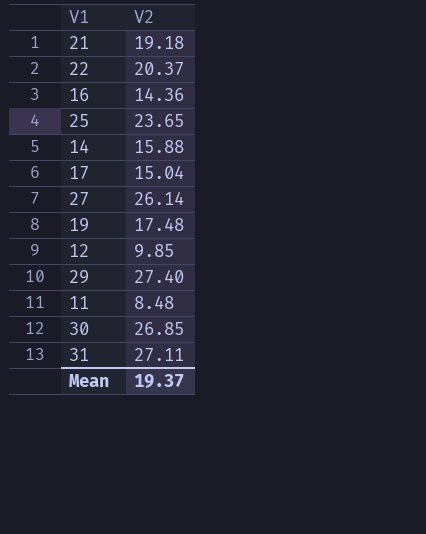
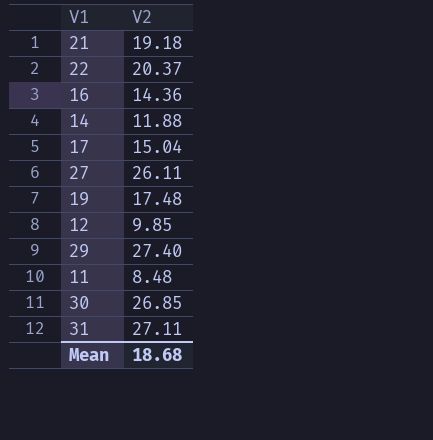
row 25: 23.65 -> none
14 | V2: 15.88 -> 11.88
27 | V2: 26.14 -> 26.11
Mean | V2: 19.37 -> 18.68

